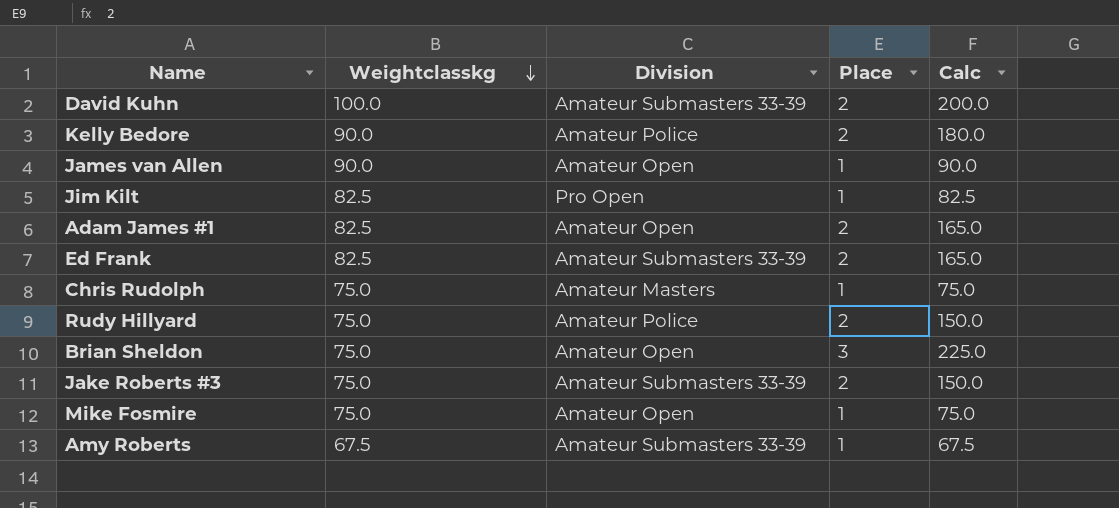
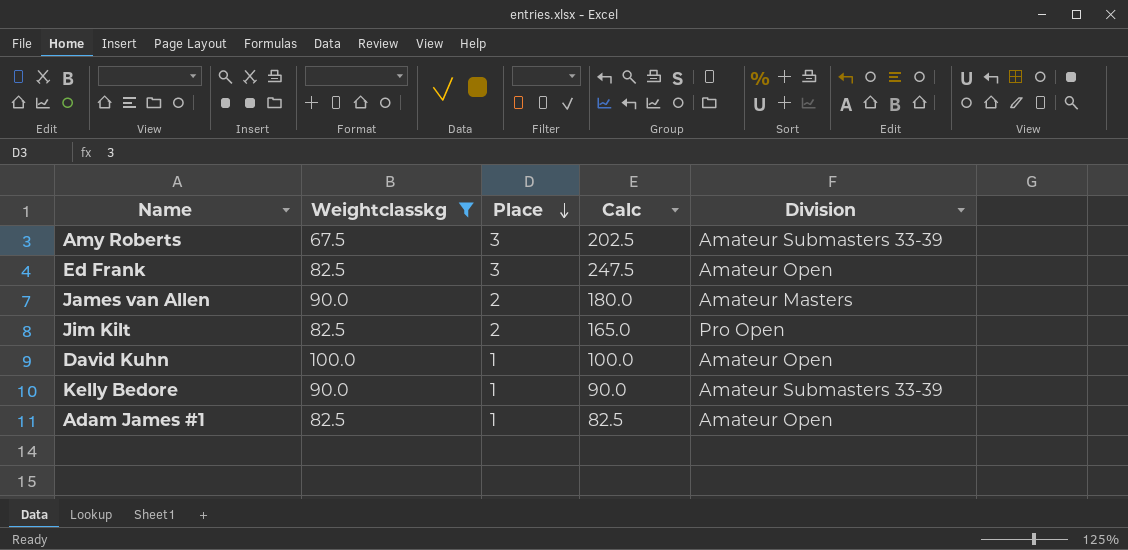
filter: none -> Weightclasskg != 75.0
row order: Weightclasskg descending -> Place descending
column Division | position: 3 -> 5
Amy Roberts | Place: 1 -> 3
Amy Roberts | Calc: 67.5 -> 202.5
Ed Frank | Place: 2 -> 3
Ed Frank | Calc: 165.0 -> 247.5
Ed Frank | Division: Amateur Submasters 33-39 -> Amateur Open
James van Allen | Place: 1 -> 2
James van Allen | Calc: 90.0 -> 180.0
James van Allen | Division: Amateur Open -> Amateur Masters
Jim Kilt | Place: 1 -> 2
Jim Kilt | Calc: 82.5 -> 165.0
David Kuhn | Place: 2 -> 1
David Kuhn | Calc: 200.0 -> 100.0
David Kuhn | Division: Amateur Submasters 33-39 -> Amateur Open
Kelly Bedore | Place: 2 -> 1
Kelly Bedore | Calc: 180.0 -> 90.0
Kelly Bedore | Division: Amateur Police -> Amateur Submasters 33-39
Adam James #1 | Place: 2 -> 1
Adam James #1 | Calc: 165.0 -> 82.5

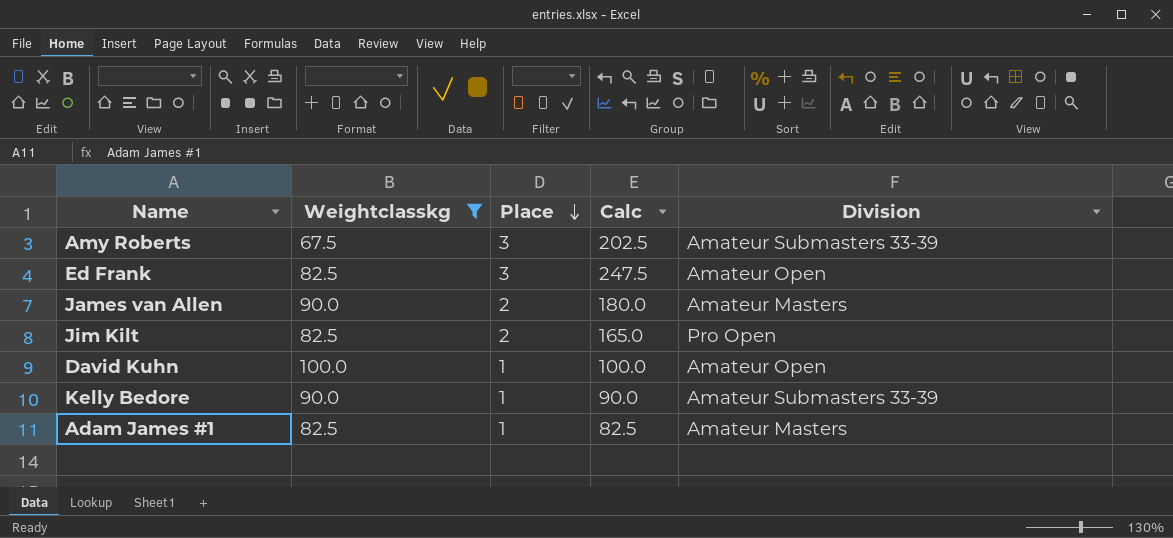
Adam James #1 | Division: Amateur Open -> Amateur Masters

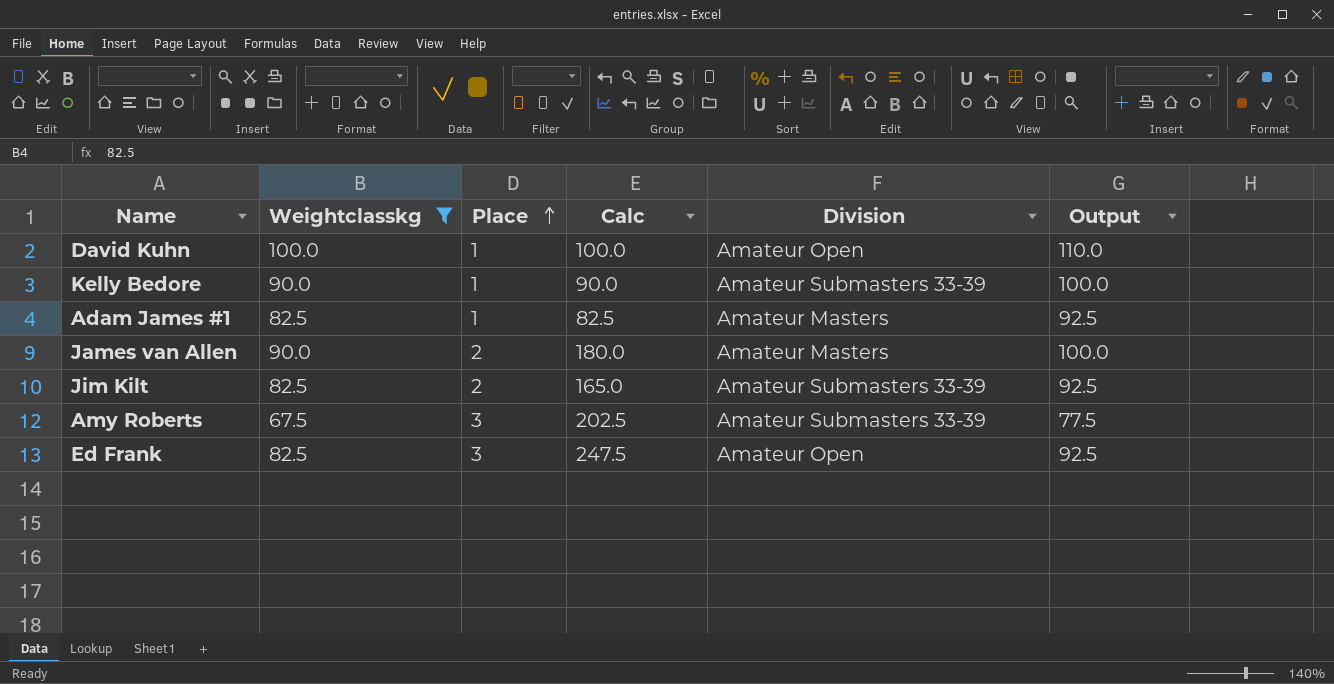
row order: Place descending -> Place ascending
column Output | formula: none -> [Weightclasskg] + 10
Jim Kilt | Division: Pro Open -> Amateur Submasters 33-39

